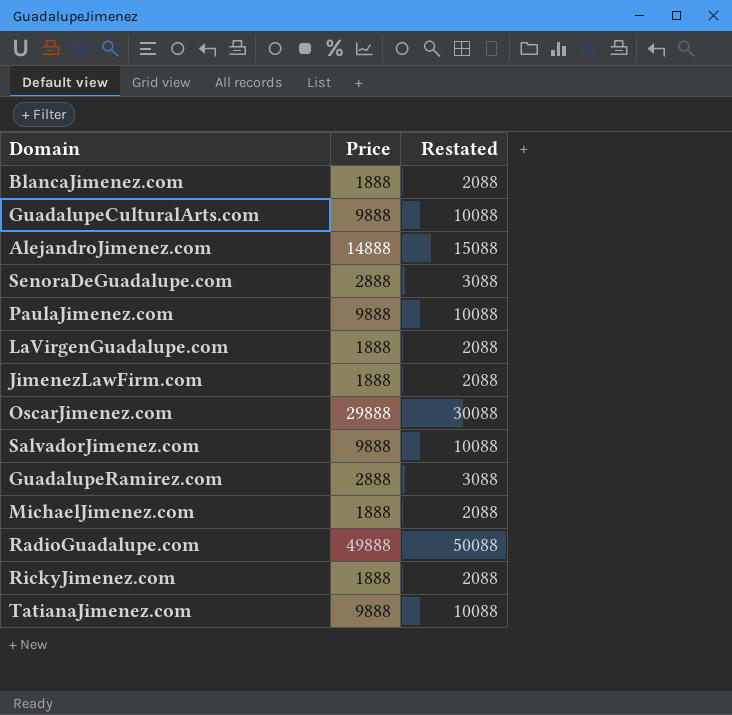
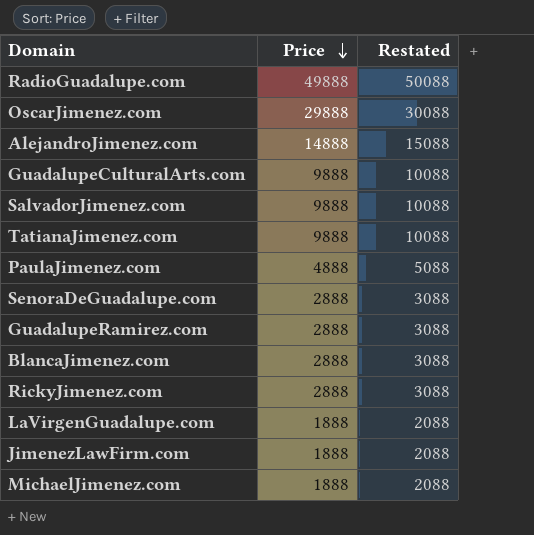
row order: none -> Price descending
PaulaJimenez.com | Price: 9888 -> 4888
PaulaJimenez.com | Restated: 10088 -> 5088
BlancaJimenez.com | Price: 1888 -> 2888
BlancaJimenez.com | Restated: 2088 -> 3088
RickyJimenez.com | Price: 1888 -> 2888
RickyJimenez.com | Restated: 2088 -> 3088

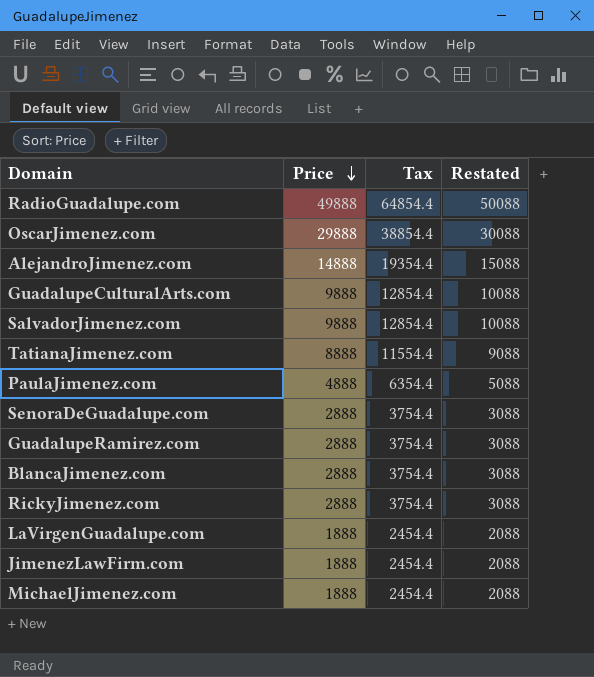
column Tax | formula: none -> [Price] * 1.3
TatianaJimenez.com | Price: 9888 -> 8888
TatianaJimenez.com | Restated: 10088 -> 9088

